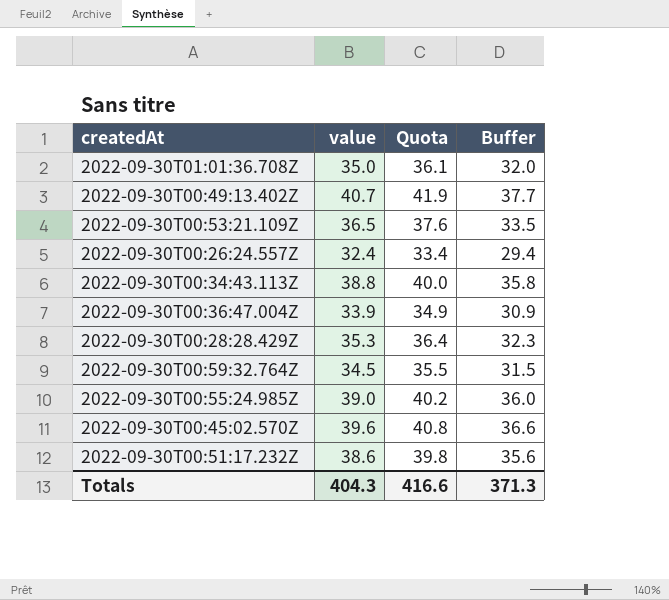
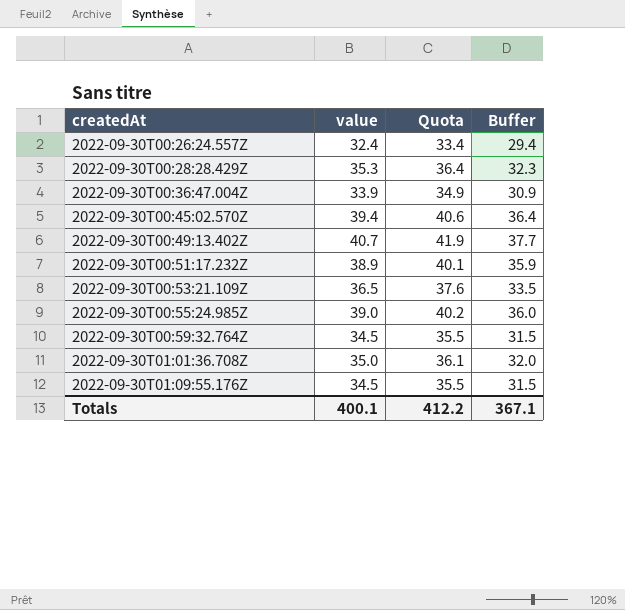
row order: none -> createdAt ascending
row 2022-09-30T00:34:43.113Z: 38.8 | 40.0 | 35.8 -> none
2022-09-30T00:45:02.570Z | value: 39.6 -> 39.4
2022-09-30T00:45:02.570Z | Quota: 40.8 -> 40.6
2022-09-30T00:45:02.570Z | Buffer: 36.6 -> 36.4
2022-09-30T00:51:17.232Z | value: 38.6 -> 38.9
2022-09-30T00:51:17.232Z | Quota: 39.8 -> 40.1
2022-09-30T00:51:17.232Z | Buffer: 35.6 -> 35.9
row 2022-09-30T01:09:55.176Z: none -> 34.5 | 35.5 | 31.5
Totals | value: 404.3 -> 400.1
Totals | Quota: 416.6 -> 412.2
Totals | Buffer: 371.3 -> 367.1

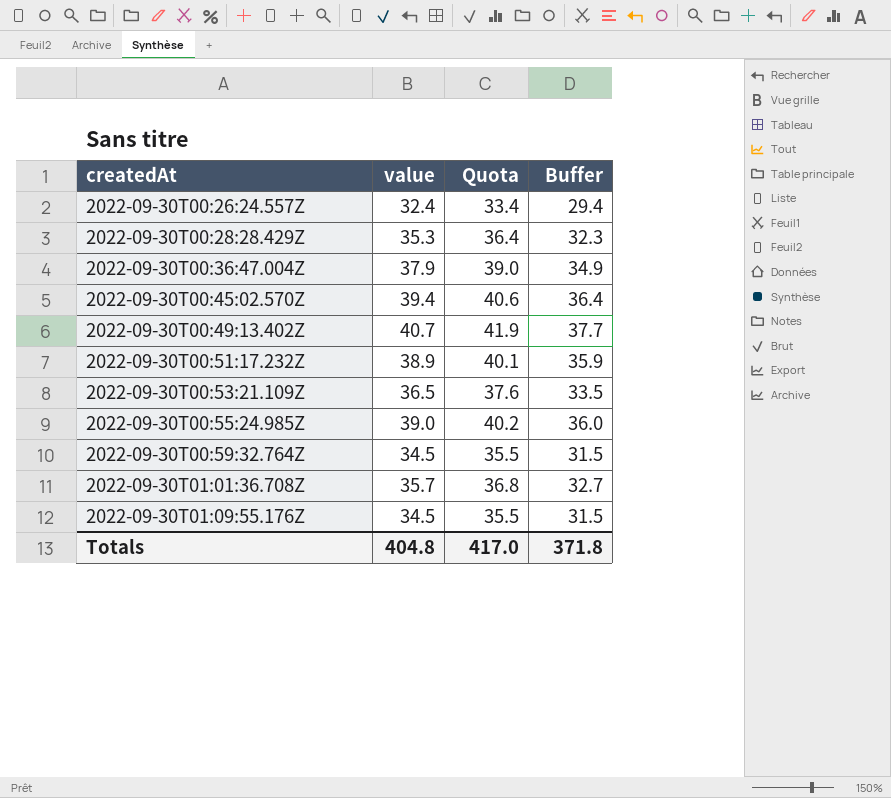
2022-09-30T00:36:47.004Z | value: 33.9 -> 37.9
2022-09-30T00:36:47.004Z | Quota: 34.9 -> 39.0
2022-09-30T00:36:47.004Z | Buffer: 30.9 -> 34.9
2022-09-30T01:01:36.708Z | value: 35.0 -> 35.7
2022-09-30T01:01:36.708Z | Quota: 36.1 -> 36.8
2022-09-30T01:01:36.708Z | Buffer: 32.0 -> 32.7
Totals | value: 400.1 -> 404.8
Totals | Quota: 412.2 -> 417.0
Totals | Buffer: 367.1 -> 371.8

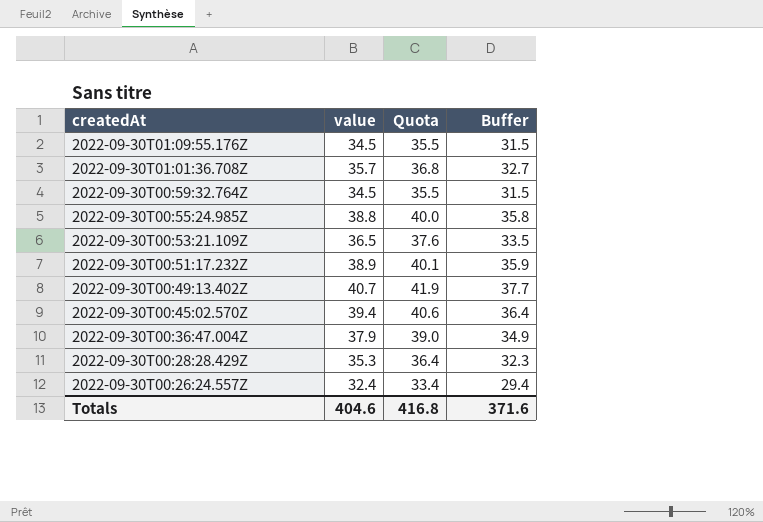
row order: createdAt ascending -> createdAt descending
2022-09-30T00:55:24.985Z | value: 39.0 -> 38.8
2022-09-30T00:55:24.985Z | Quota: 40.2 -> 40.0
2022-09-30T00:55:24.985Z | Buffer: 36.0 -> 35.8
Totals | value: 404.8 -> 404.6
Totals | Quota: 417.0 -> 416.8
Totals | Buffer: 371.8 -> 371.6

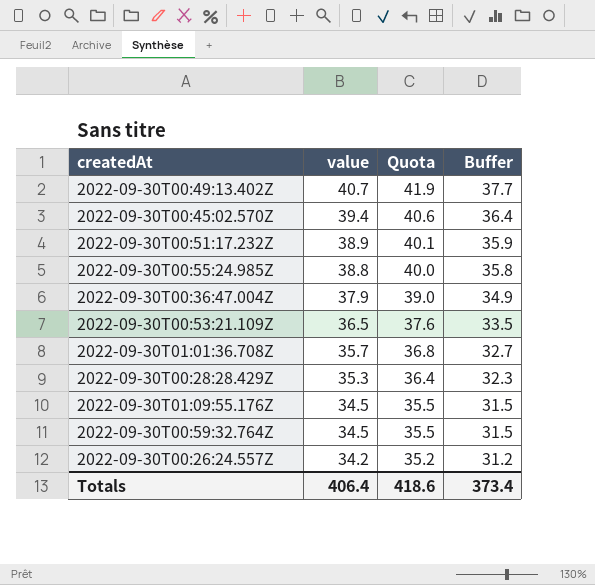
row order: createdAt descending -> value descending
2022-09-30T00:26:24.557Z | value: 32.4 -> 34.2
2022-09-30T00:26:24.557Z | Quota: 33.4 -> 35.2
2022-09-30T00:26:24.557Z | Buffer: 29.4 -> 31.2
Totals | value: 404.6 -> 406.4
Totals | Quota: 416.8 -> 418.6
Totals | Buffer: 371.6 -> 373.4

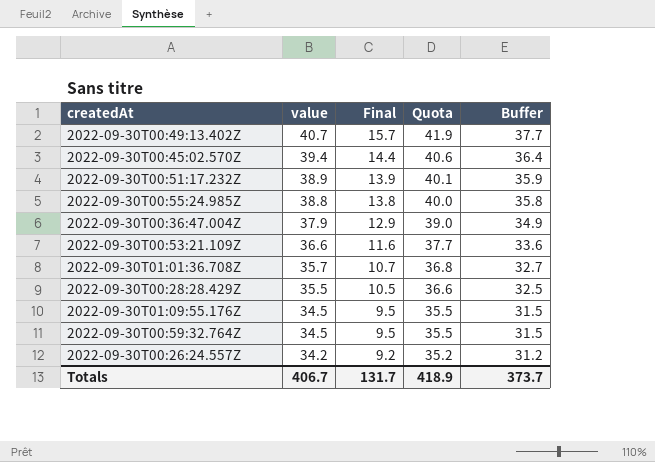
column Final | formula: none -> [value] - 25
2022-09-30T00:53:21.109Z | value: 36.5 -> 36.6
2022-09-30T00:53:21.109Z | Quota: 37.6 -> 37.7
2022-09-30T00:53:21.109Z | Buffer: 33.5 -> 33.6
2022-09-30T00:28:28.429Z | value: 35.3 -> 35.5
2022-09-30T00:28:28.429Z | Quota: 36.4 -> 36.6
2022-09-30T00:28:28.429Z | Buffer: 32.3 -> 32.5
Totals | value: 406.4 -> 406.7
Totals | Quota: 418.6 -> 418.9
Totals | Buffer: 373.4 -> 373.7

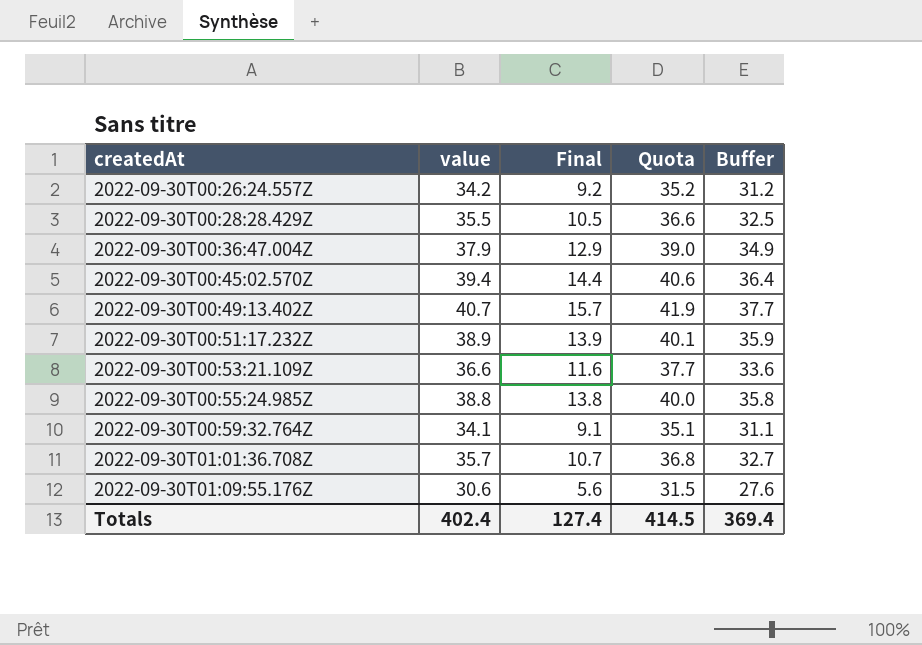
row order: value descending -> createdAt ascending
2022-09-30T00:59:32.764Z | value: 34.5 -> 34.1
2022-09-30T00:59:32.764Z | Final: 9.5 -> 9.1
2022-09-30T00:59:32.764Z | Quota: 35.5 -> 35.1
2022-09-30T00:59:32.764Z | Buffer: 31.5 -> 31.1
2022-09-30T01:09:55.176Z | value: 34.5 -> 30.6
2022-09-30T01:09:55.176Z | Final: 9.5 -> 5.6
2022-09-30T01:09:55.176Z | Quota: 35.5 -> 31.5
2022-09-30T01:09:55.176Z | Buffer: 31.5 -> 27.6
Totals | value: 406.7 -> 402.4
Totals | Final: 131.7 -> 127.4
Totals | Quota: 418.9 -> 414.5
Totals | Buffer: 373.7 -> 369.4

